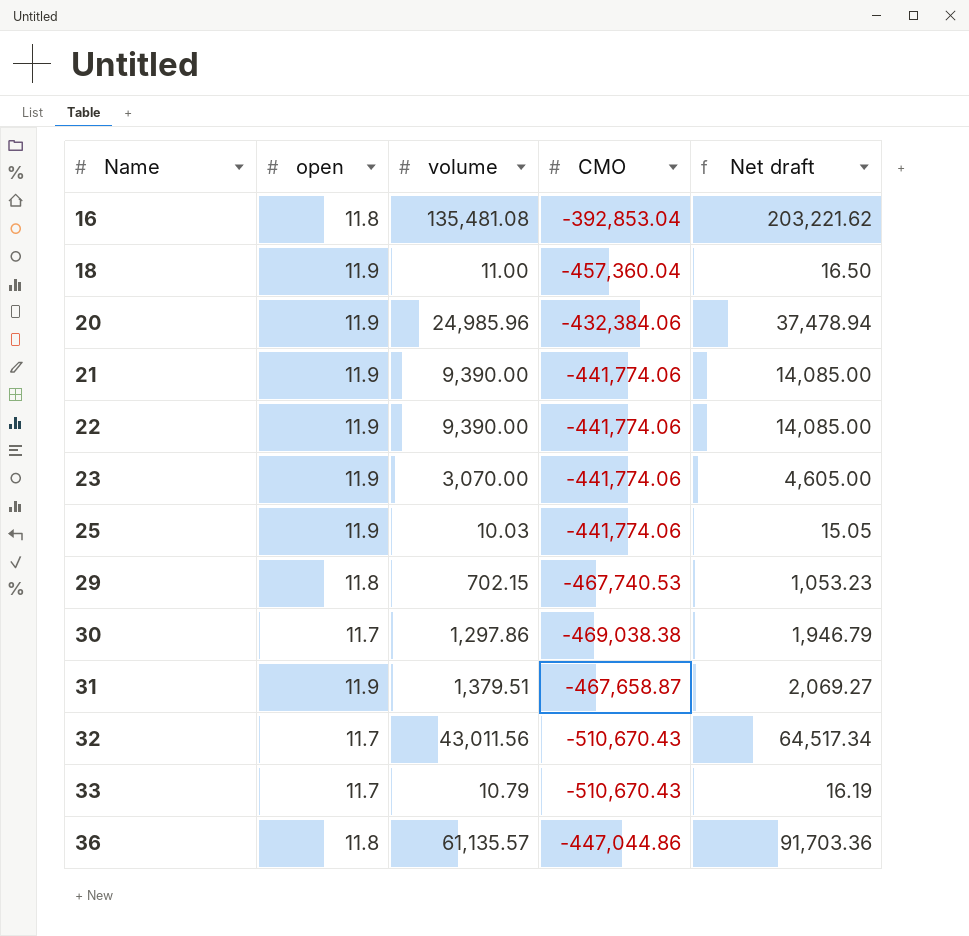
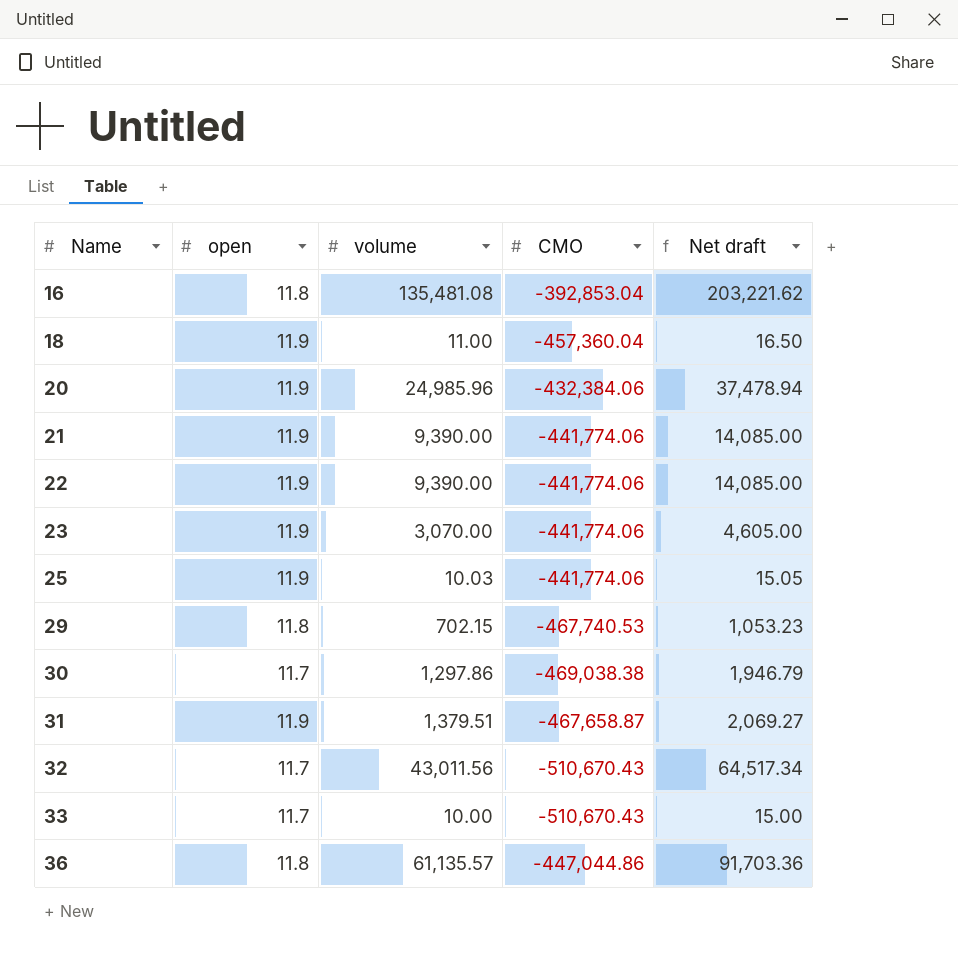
33 | volume: 10.79 -> 10.00
33 | Net draft: 16.19 -> 15.00

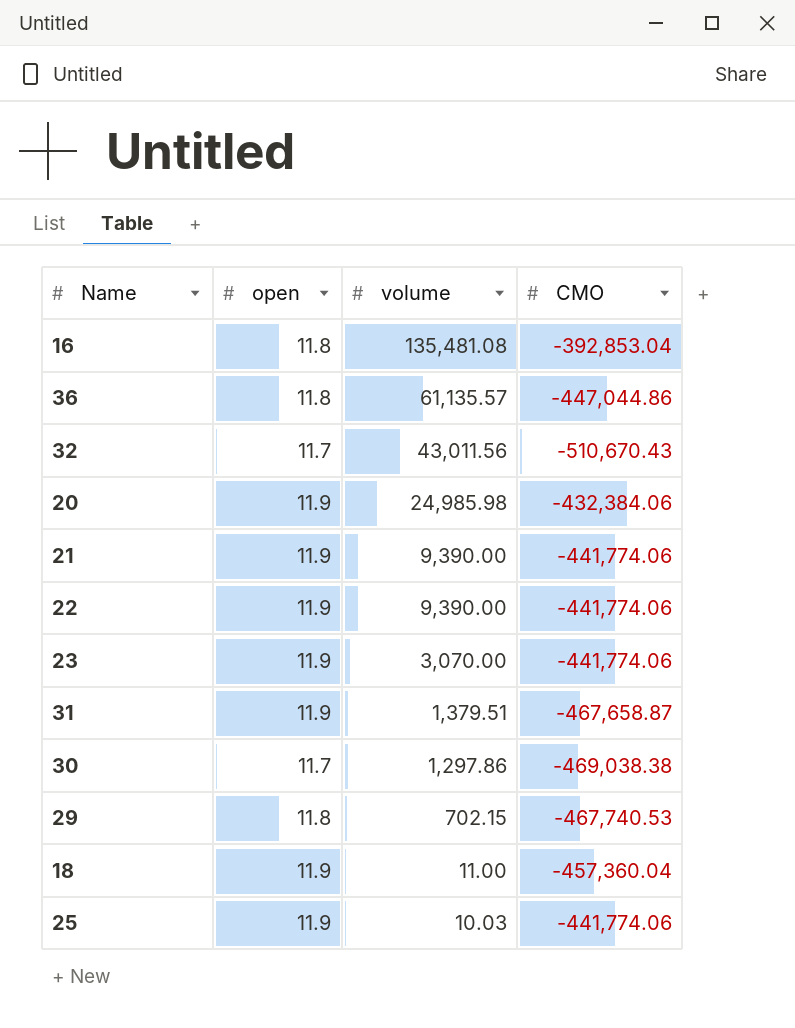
row order: Name ascending -> volume descending
column Net draft | formula: [volume] * 1.5 -> none
row 33: 11.7 | 10.00 | -510,670.43 | 15.00 -> none
20 | volume: 24,985.96 -> 24,985.98

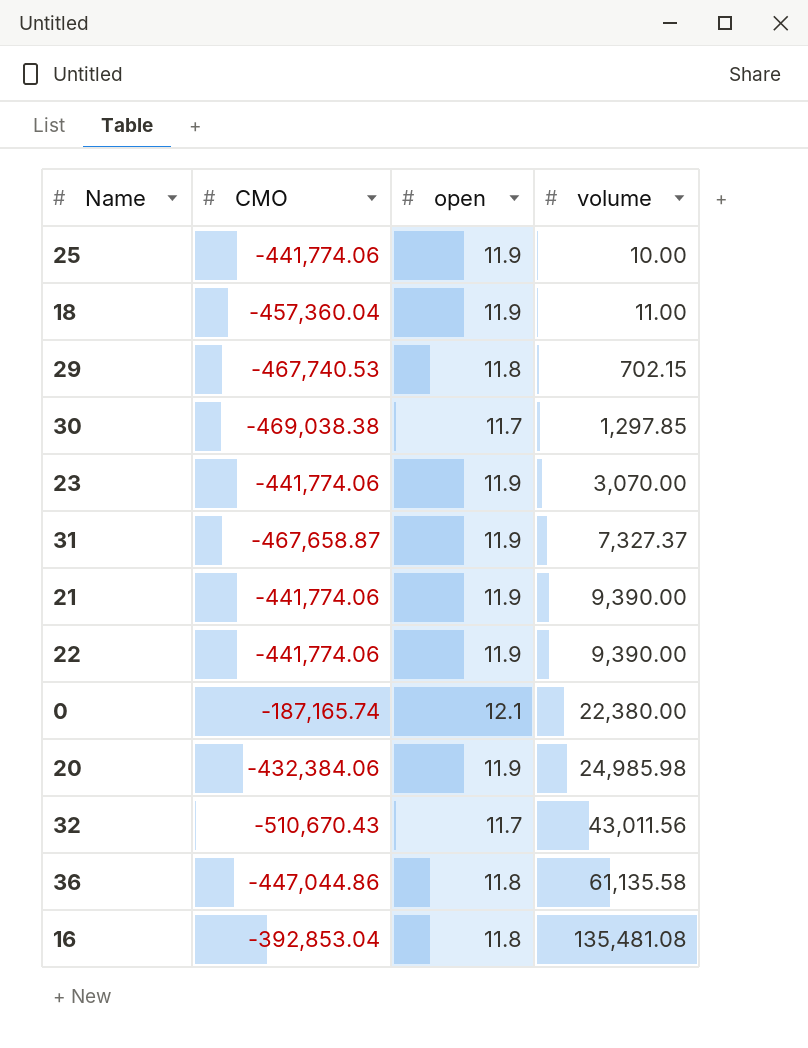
row order: volume descending -> volume ascending
column CMO | position: 4 -> 2
25 | volume: 10.03 -> 10.00
30 | volume: 1,297.86 -> 1,297.85
31 | volume: 1,379.51 -> 7,327.37
row 0: none -> -187,165.74 | 12.1 | 22,380.00
36 | volume: 61,135.57 -> 61,135.58

